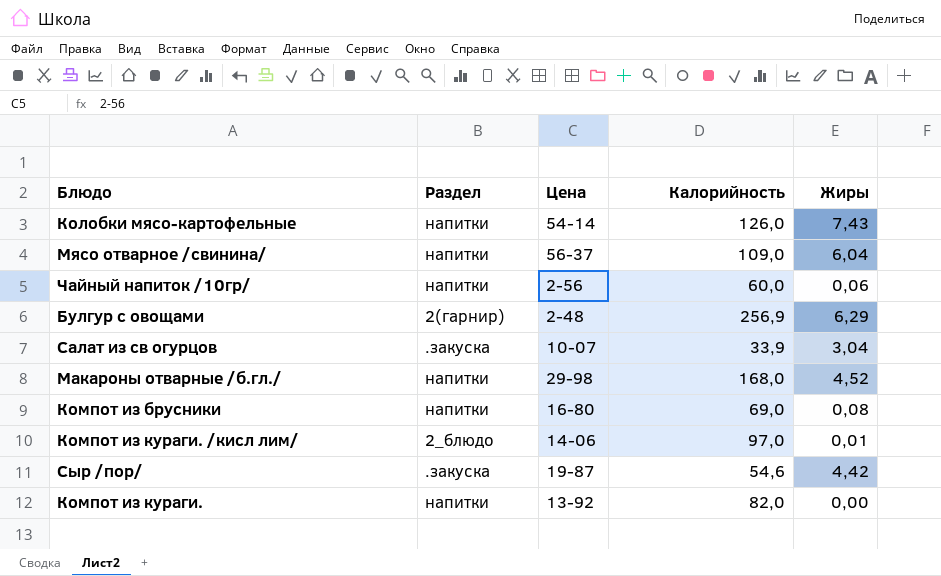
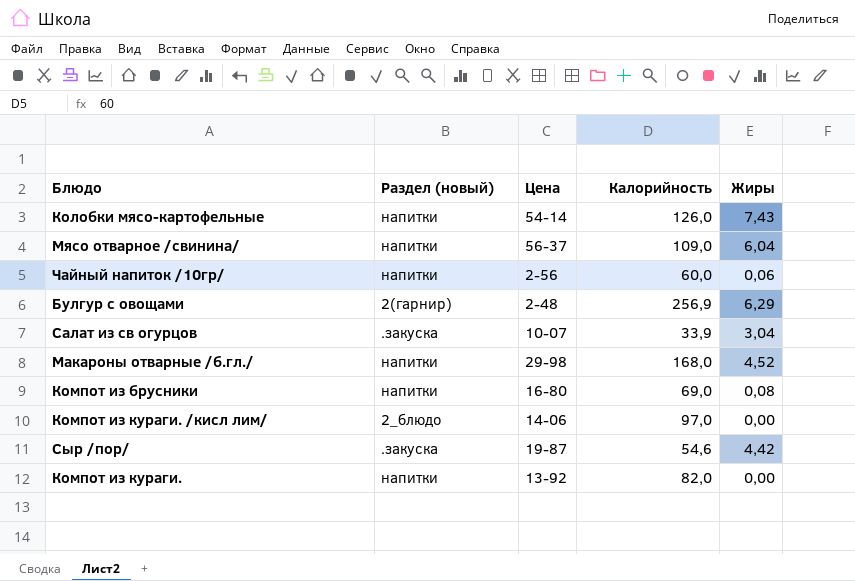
column name: Раздел -> Раздел (новый)
Компот из кураги. /кисл лим/ | Жиры: 0,01 -> 0,00

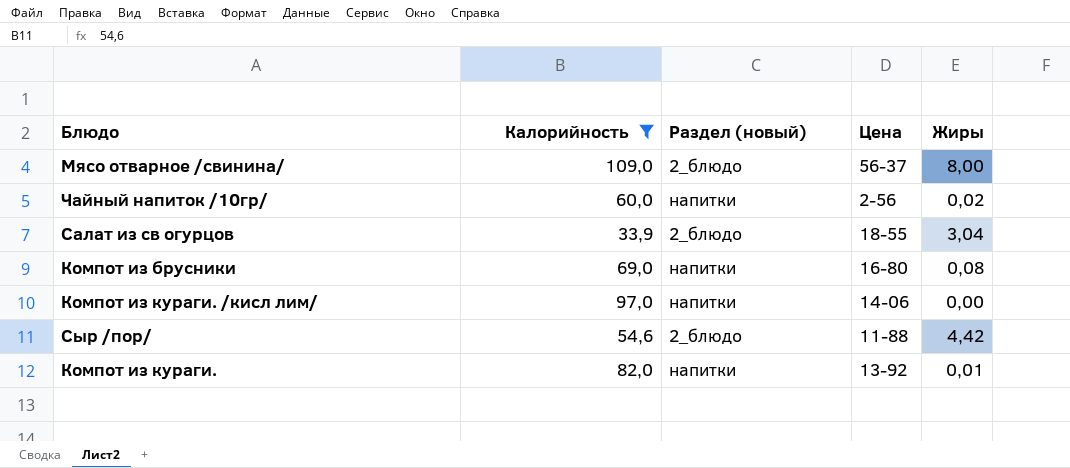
filter: none -> Калорийность <= 109,0
column Калорийность | position: 4 -> 2
Мясо отварное /свинина/ | Раздел (новый): напитки -> 2_блюдо
Мясо отварное /свинина/ | Жиры: 6,04 -> 8,00
Чайный напиток /10гр/ | Жиры: 0,06 -> 0,02
Салат из св огурцов | Раздел (новый): .закуска -> 2_блюдо
Салат из св огурцов | Цена: 10-07 -> 18-55
Компот из кураги. /кисл лим/ | Раздел (новый): 2_блюдо -> напитки
Сыр /пор/ | Раздел (новый): .закуска -> 2_блюдо
Сыр /пор/ | Цена: 19-87 -> 11-88
Компот из кураги. | Жиры: 0,00 -> 0,01

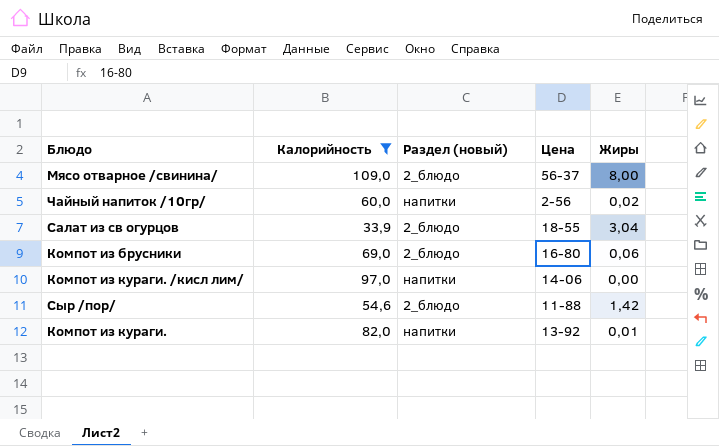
Компот из брусники | Раздел (новый): напитки -> 2_блюдо
Компот из брусники | Жиры: 0,08 -> 0,06
Сыр /пор/ | Жиры: 4,42 -> 1,42

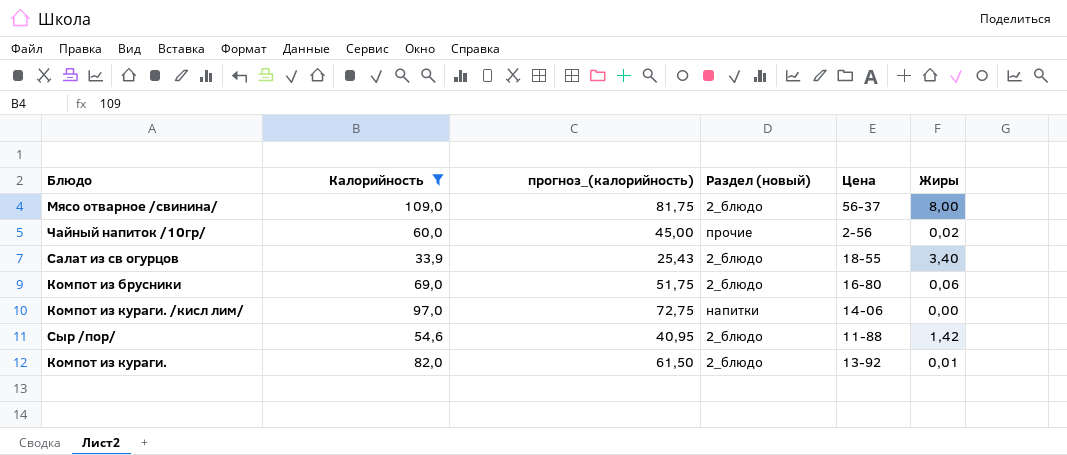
column прогноз_(калорийность) | formula: none -> [Калорийность] * 0,75
Чайный напиток /10гр/ | Раздел (новый): напитки -> прочие
Салат из св огурцов | Жиры: 3,04 -> 3,40
Компот из кураги. | Раздел (новый): напитки -> 2_блюдо

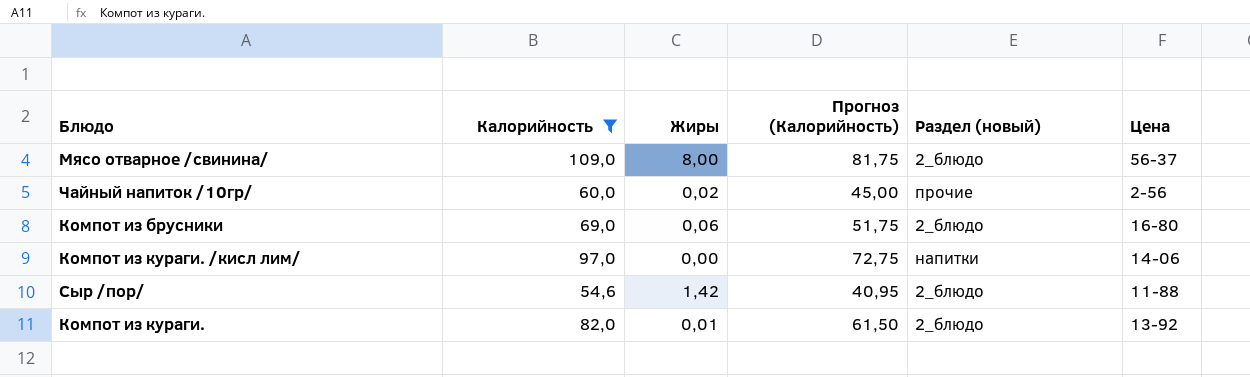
column Жиры | position: 6 -> 3
column name: прогноз_(калорийность) -> Прогноз (Калорийность)
row Салат из св огурцов: 33,9 | 25,43 | 2_блюдо | 18-55 | 3,40 -> none

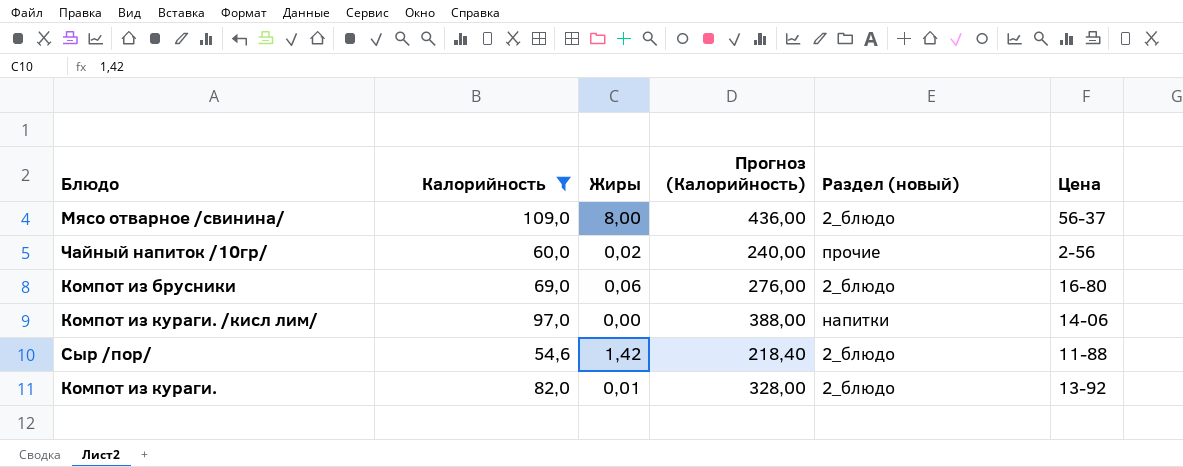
column Прогноз (Калорийность) | formula: [Калорийность] * 0,75 -> [Калорийность] * 4

